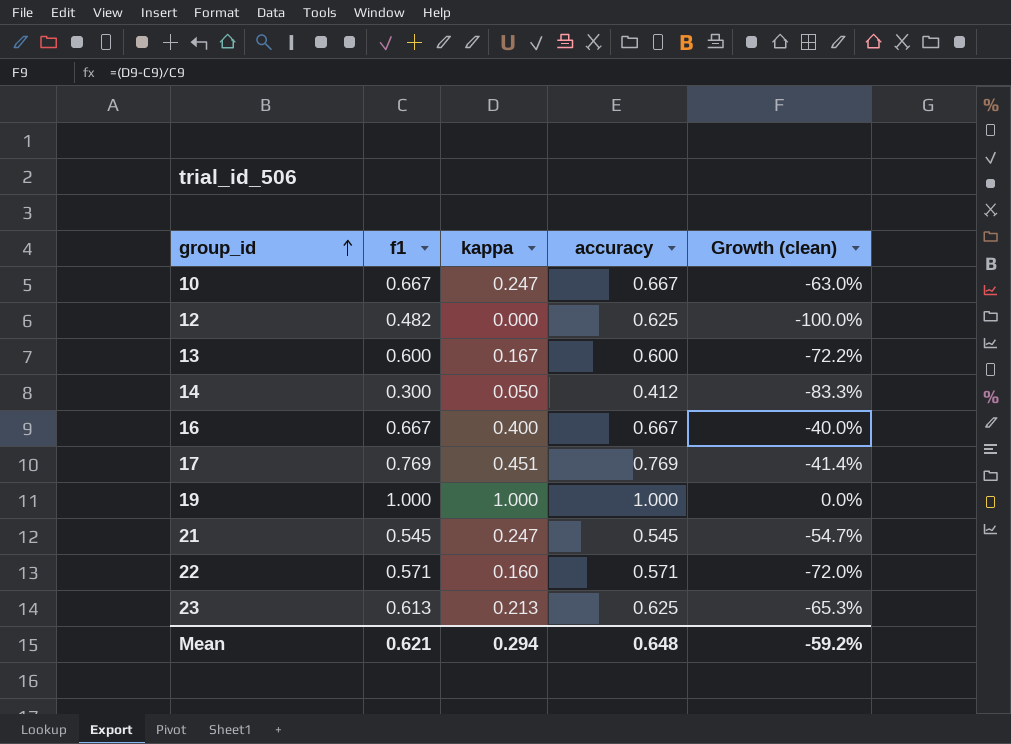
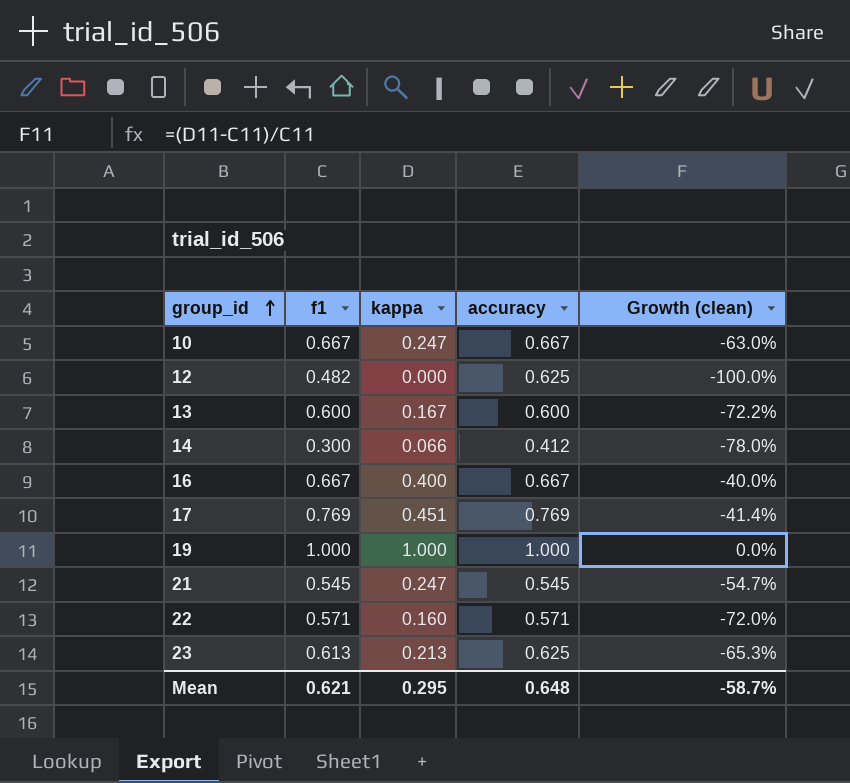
14 | kappa: 0.050 -> 0.066
14 | Growth (clean): -83.3% -> -78.0%
Mean | kappa: 0.294 -> 0.295
Mean | Growth (clean): -59.2% -> -58.7%

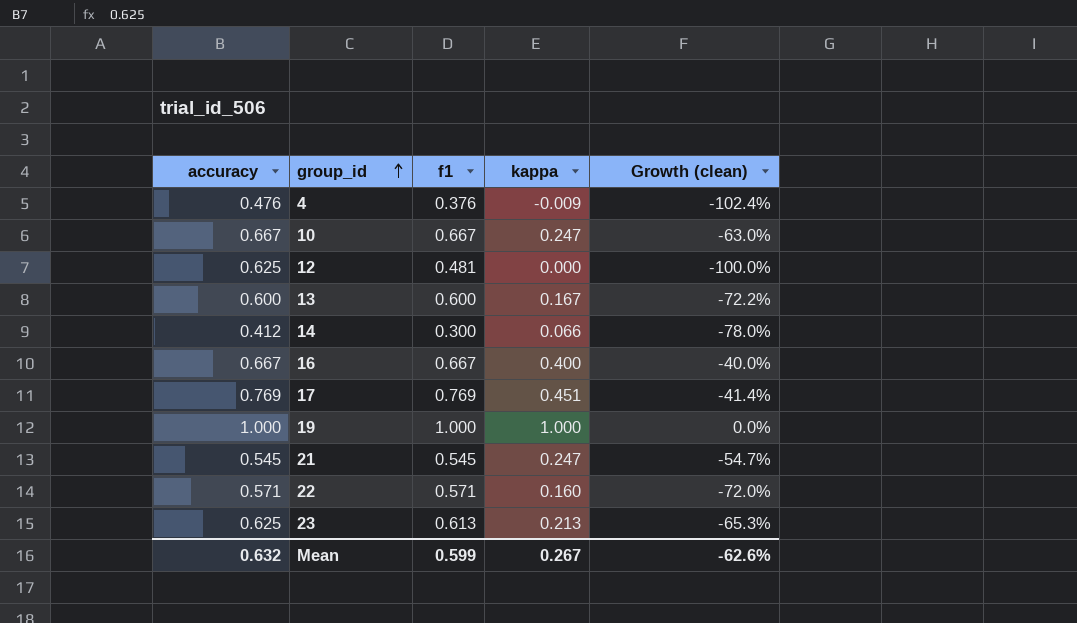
column accuracy | position: 4 -> 1
row 4: none -> 0.476 | 0.376 | -0.009 | -102.4%
12 | f1: 0.482 -> 0.481
Mean | accuracy: 0.648 -> 0.632
Mean | f1: 0.621 -> 0.599
Mean | kappa: 0.295 -> 0.267
Mean | Growth (clean): -58.7% -> -62.6%

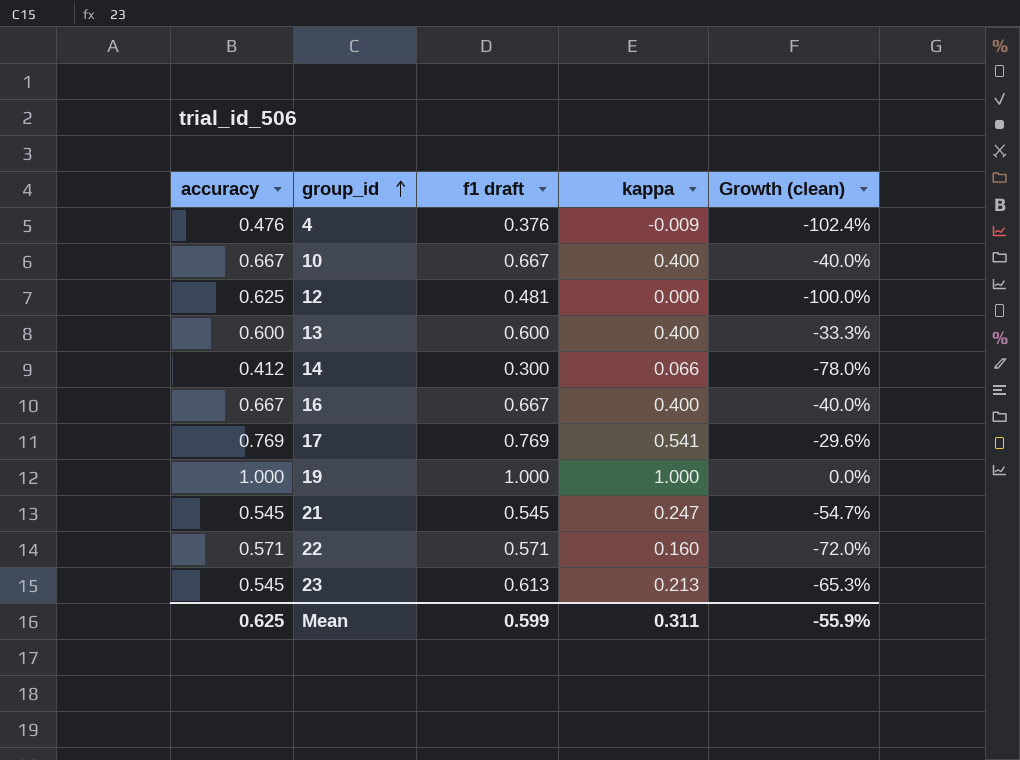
column name: f1 -> f1 draft
10 | kappa: 0.247 -> 0.400
10 | Growth (clean): -63.0% -> -40.0%
13 | kappa: 0.167 -> 0.400
13 | Growth (clean): -72.2% -> -33.3%
17 | kappa: 0.451 -> 0.541
17 | Growth (clean): -41.4% -> -29.6%
23 | accuracy: 0.625 -> 0.545
Mean | accuracy: 0.632 -> 0.625
Mean | kappa: 0.267 -> 0.311
Mean | Growth (clean): -62.6% -> -55.9%

